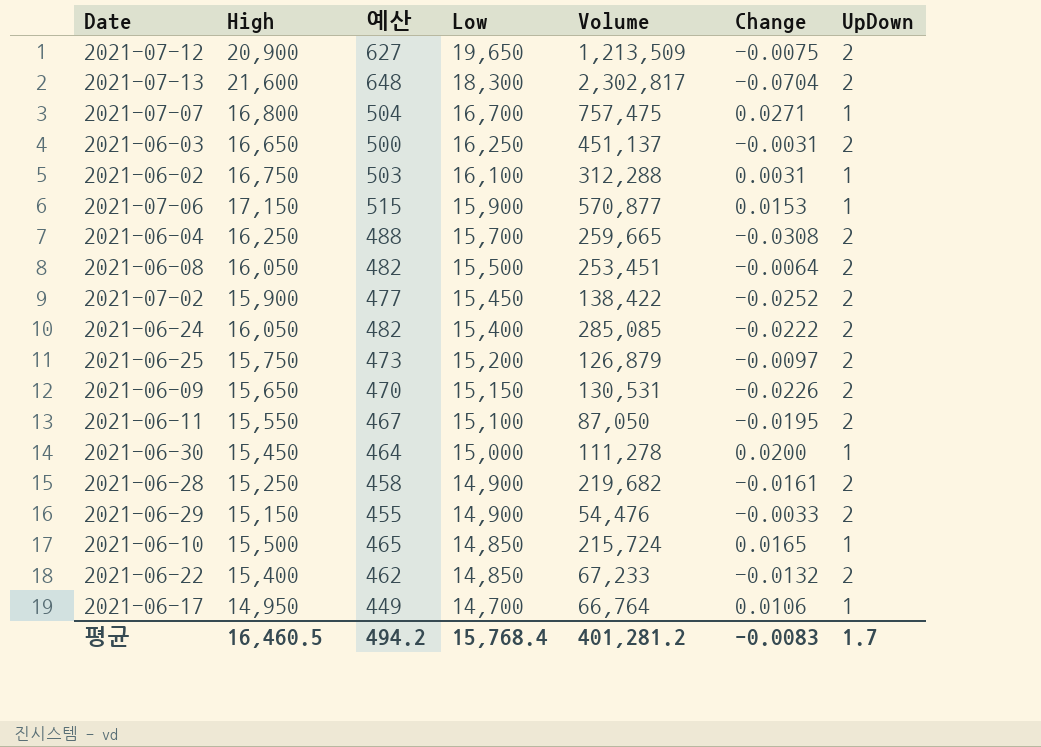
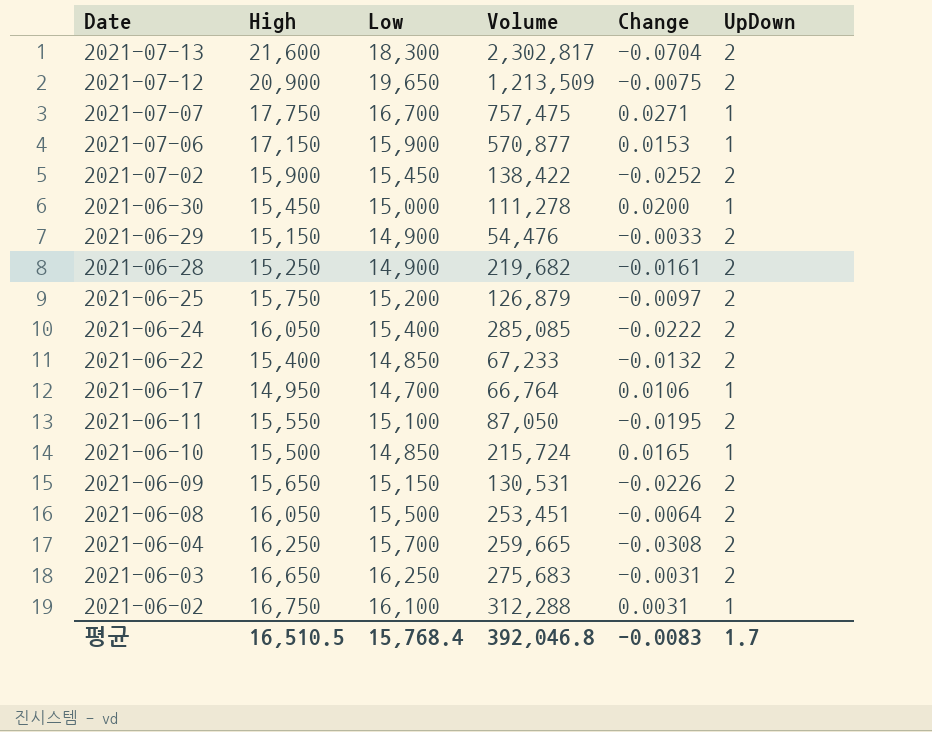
row order: Low descending -> Date descending
column 예산 | formula: [High] * 0.03 -> none
2021-07-07 | High: 16,800 -> 17,750
2021-06-03 | Volume: 451,137 -> 275,683
평균 | High: 16,460.5 -> 16,510.5
평균 | Volume: 401,281.2 -> 392,046.8

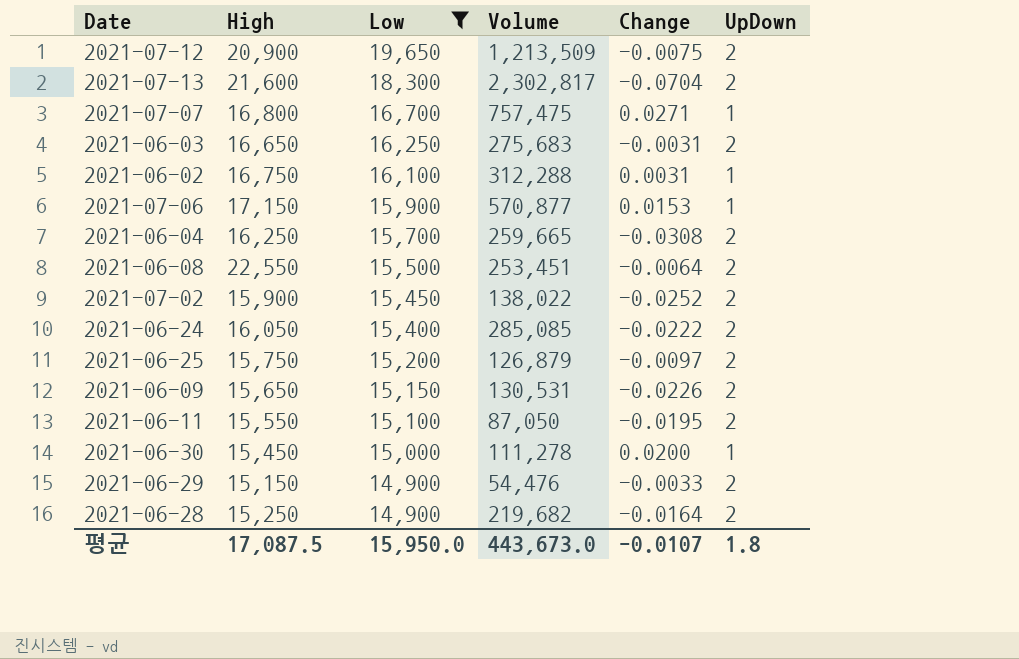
filter: none -> Low >= 14,900
row order: Date descending -> Low descending
2021-07-07 | High: 17,750 -> 16,800
2021-06-08 | High: 16,050 -> 22,550
2021-07-02 | Volume: 138,422 -> 138,022
2021-06-28 | Change: -0.0161 -> -0.0164
평균 | High: 16,510.5 -> 17,087.5
평균 | Low: 15,768.4 -> 15,950.0
평균 | Volume: 392,046.8 -> 443,673.0
평균 | Change: -0.0083 -> -0.0107
평균 | UpDown: 1.7 -> 1.8

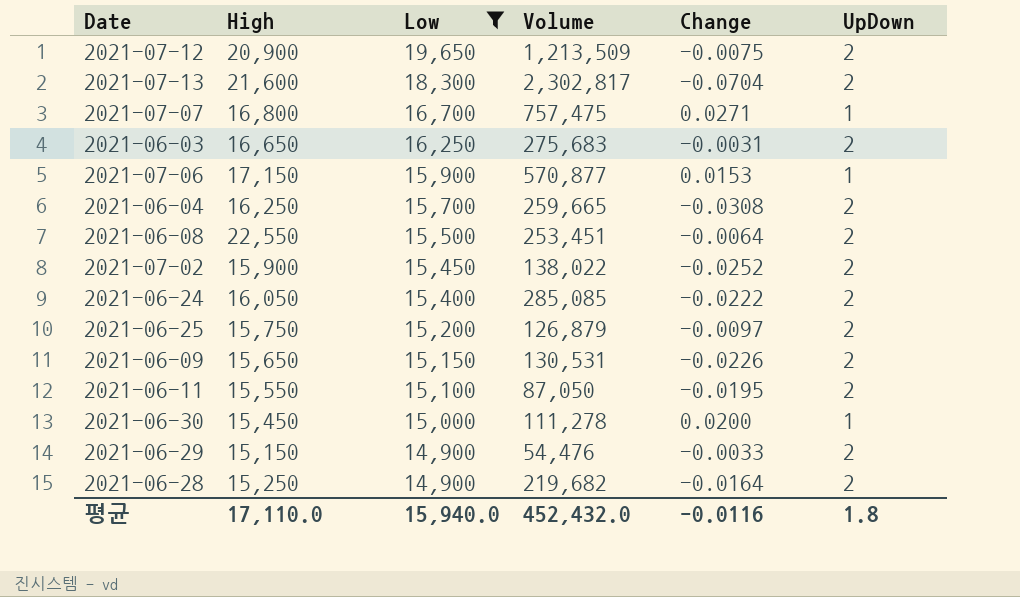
row 2021-06-02: 16,750 | 16,100 | 312,288 | 0.0031 | 1 -> none
평균 | High: 17,087.5 -> 17,110.0
평균 | Low: 15,950.0 -> 15,940.0
평균 | Volume: 443,673.0 -> 452,432.0
평균 | Change: -0.0107 -> -0.0116

